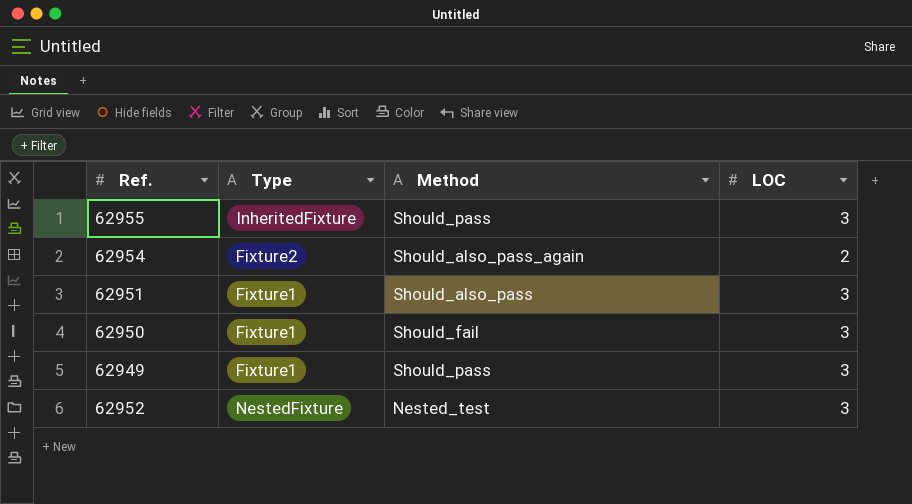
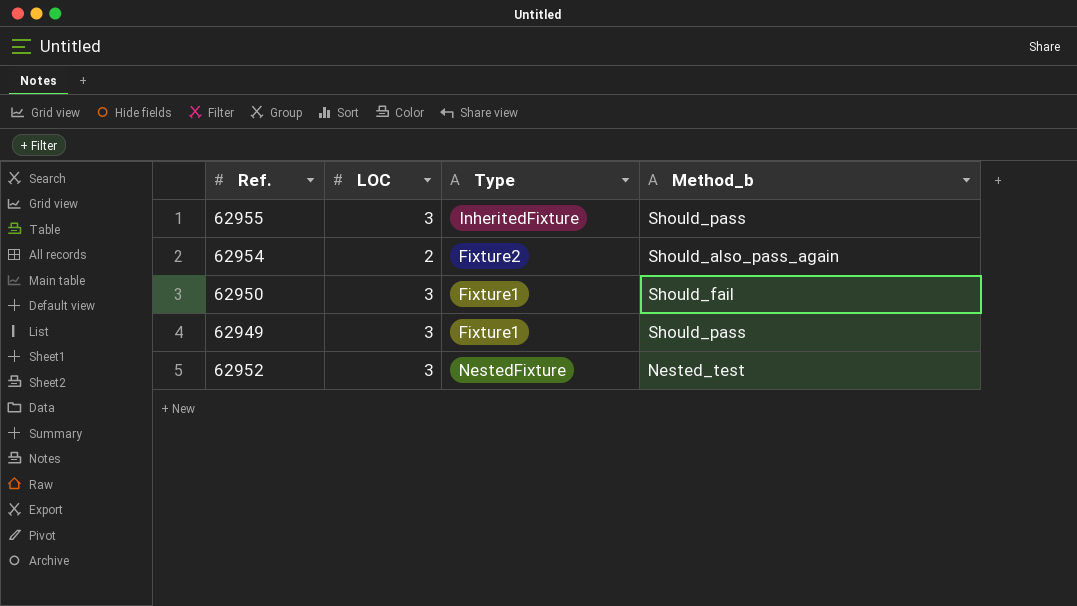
column LOC | position: 4 -> 2
column name: Method -> Method_b
row 62951: Fixture1 | Should_also_pass | 3 -> none

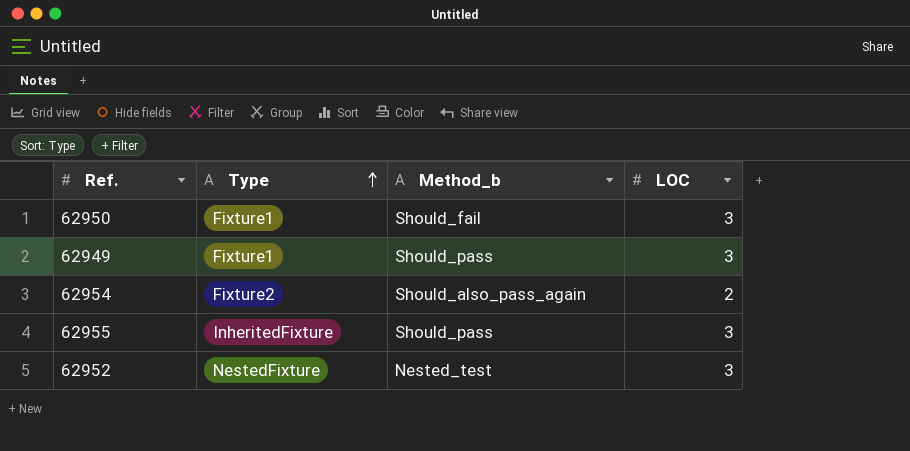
row order: none -> Type ascending
column LOC | position: 2 -> 4

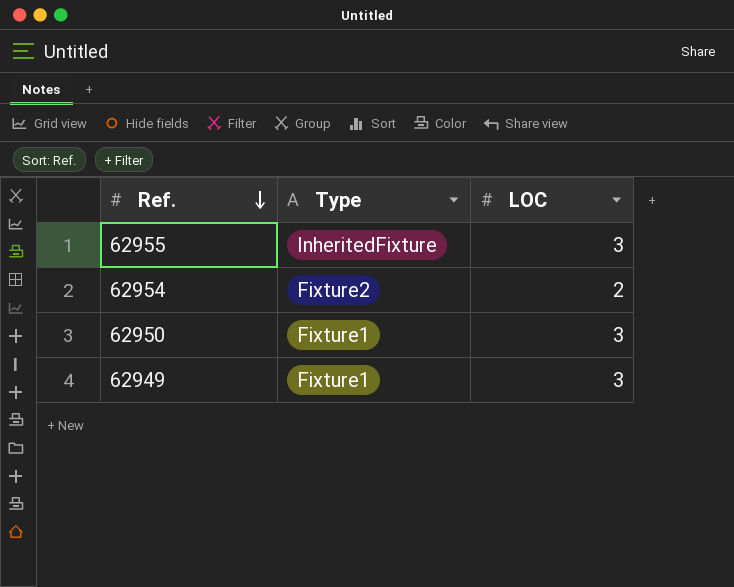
row order: Type ascending -> Ref. descending
column Method_b | position: 3 -> none
row 62952: NestedFixture | Nested_test | 3 -> none

